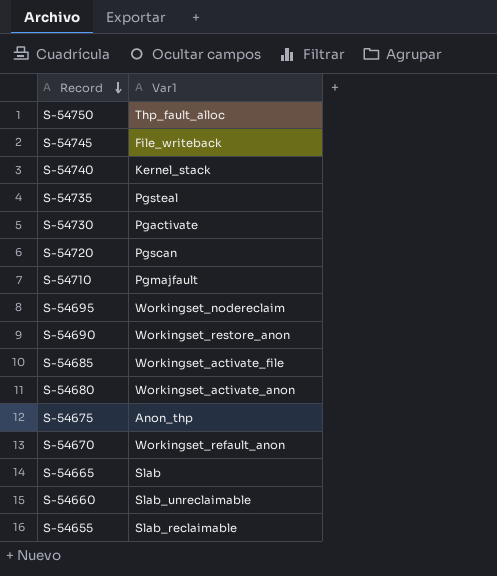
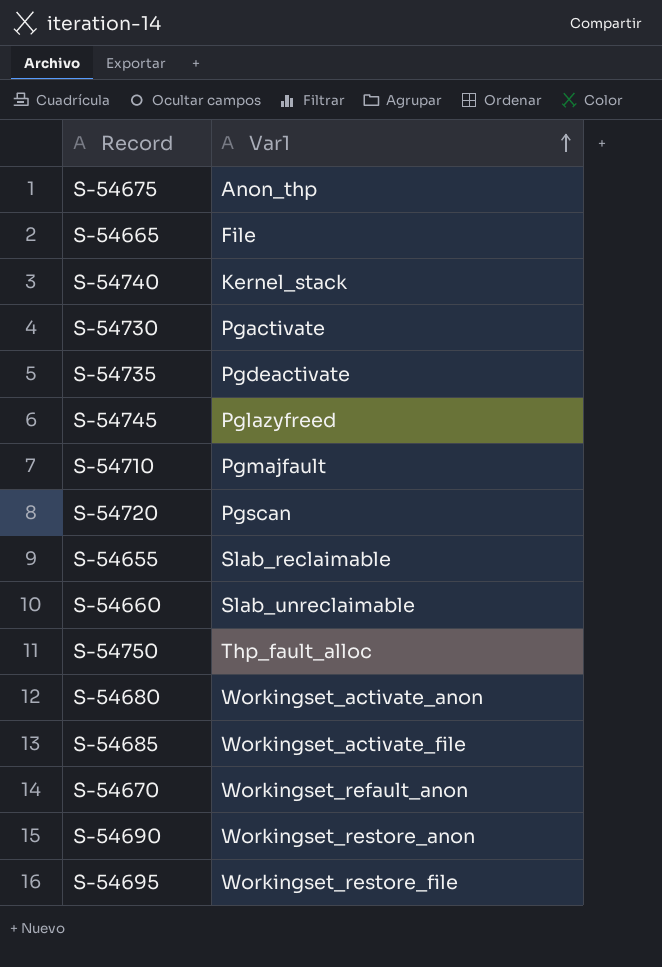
row order: Record descending -> Var1 ascending
S-54665 | Var1: Slab -> File
S-54735 | Var1: Pgsteal -> Pgdeactivate
S-54745 | Var1: File_writeback -> Pglazyfreed
S-54695 | Var1: Workingset_nodereclaim -> Workingset_restore_file

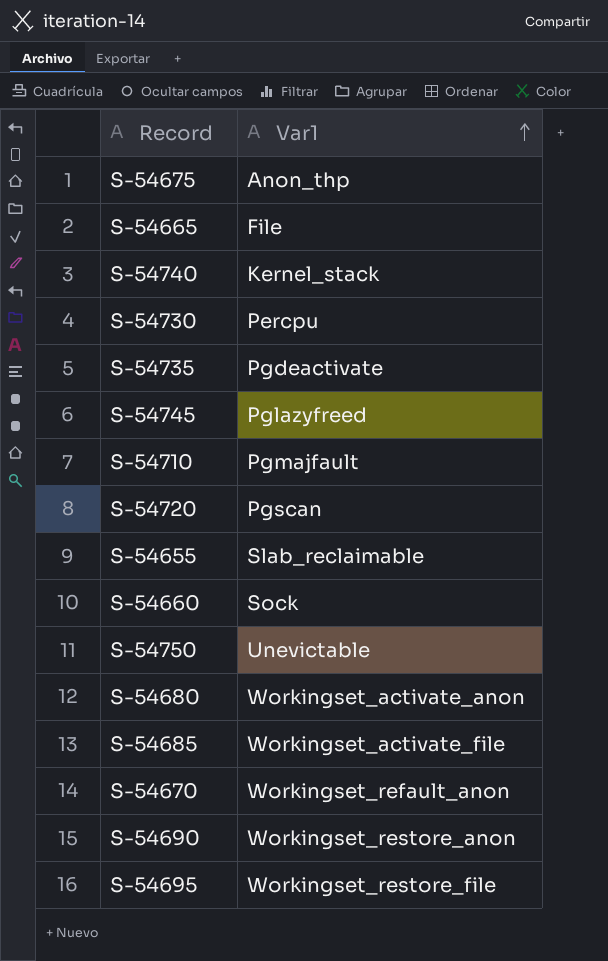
S-54730 | Var1: Pgactivate -> Percpu
S-54660 | Var1: Slab_unreclaimable -> Sock
S-54750 | Var1: Thp_fault_alloc -> Unevictable

